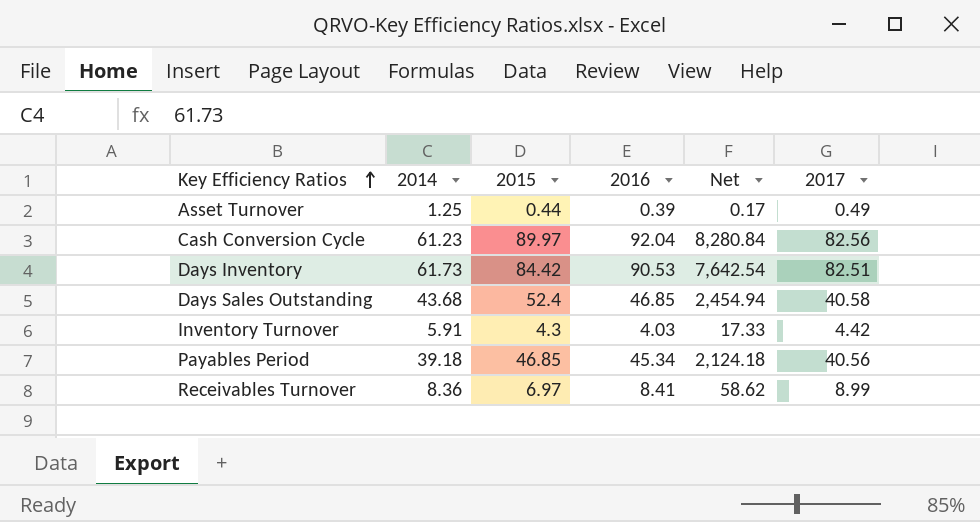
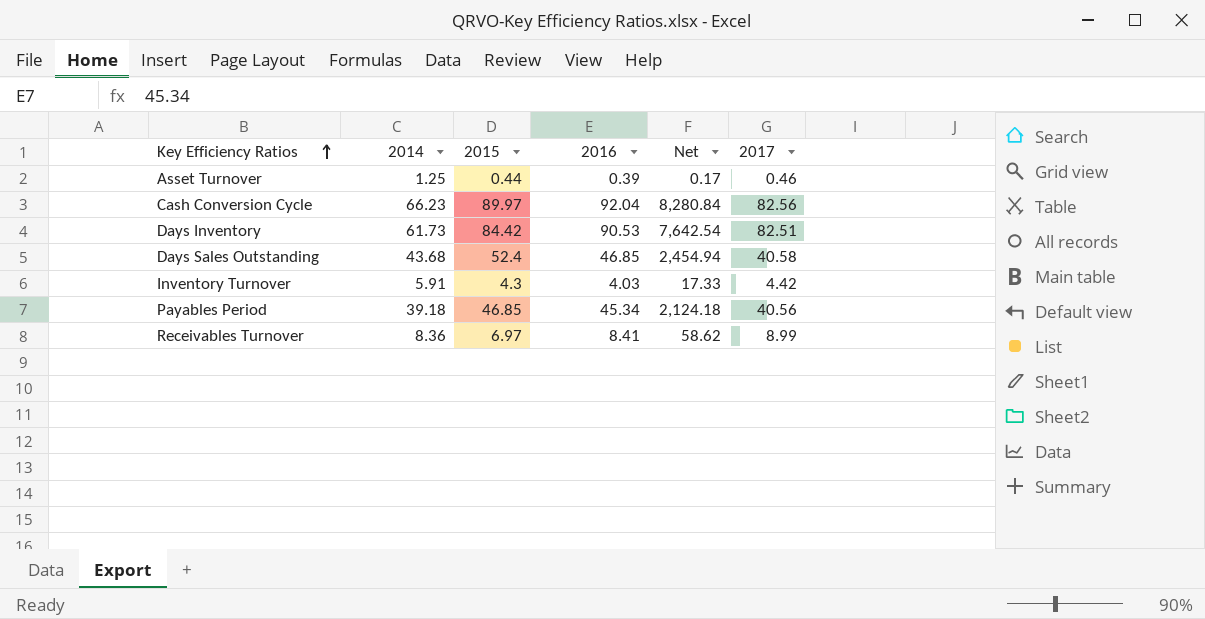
Asset Turnover | 2017: 0.49 -> 0.46
Cash Conversion Cycle | 2014: 61.23 -> 66.23

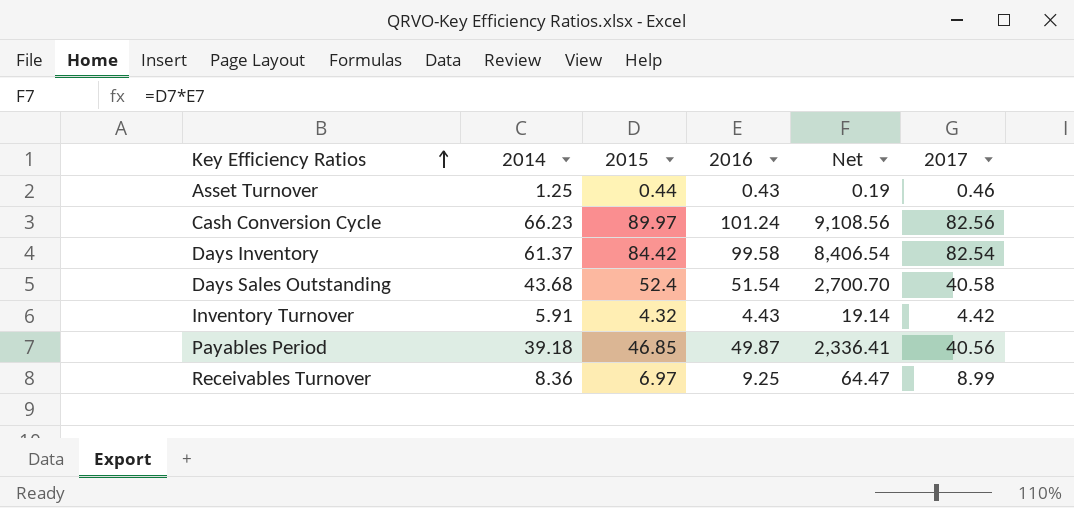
Asset Turnover | 2016: 0.39 -> 0.43
Asset Turnover | Net: 0.17 -> 0.19
Cash Conversion Cycle | 2016: 92.04 -> 101.24
Cash Conversion Cycle | Net: 8,280.84 -> 9,108.56
Days Inventory | 2014: 61.73 -> 61.37
Days Inventory | 2016: 90.53 -> 99.58
Days Inventory | Net: 7,642.54 -> 8,406.54
Days Inventory | 2017: 82.51 -> 82.54
Days Sales Outstanding | 2016: 46.85 -> 51.54
Days Sales Outstanding | Net: 2,454.94 -> 2,700.70
Inventory Turnover | 2015: 4.3 -> 4.32
Inventory Turnover | 2016: 4.03 -> 4.43
Inventory Turnover | Net: 17.33 -> 19.14
Payables Period | 2016: 45.34 -> 49.87
Payables Period | Net: 2,124.18 -> 2,336.41
Receivables Turnover | 2016: 8.41 -> 9.25
Receivables Turnover | Net: 58.62 -> 64.47

